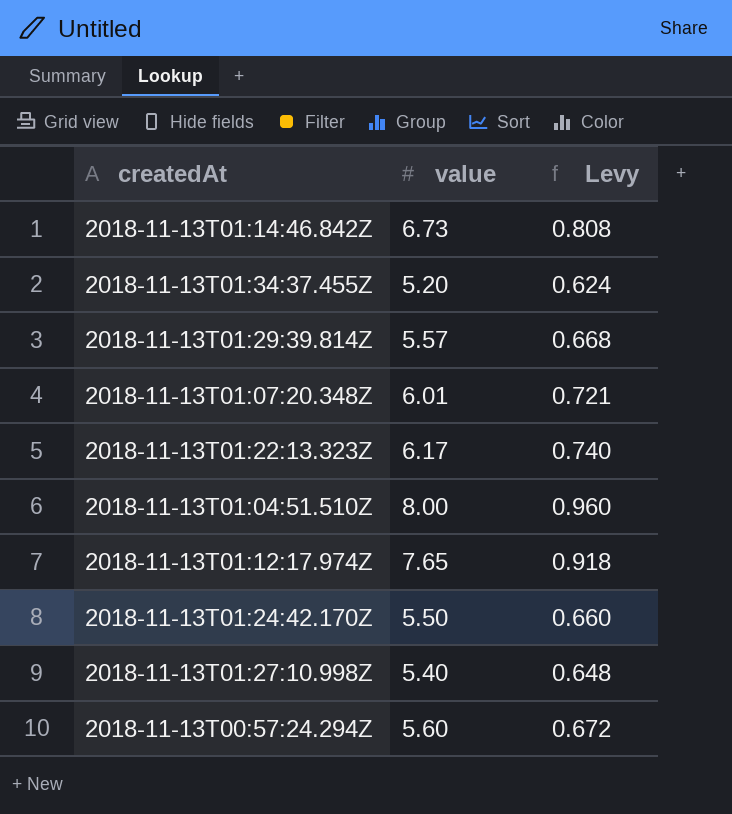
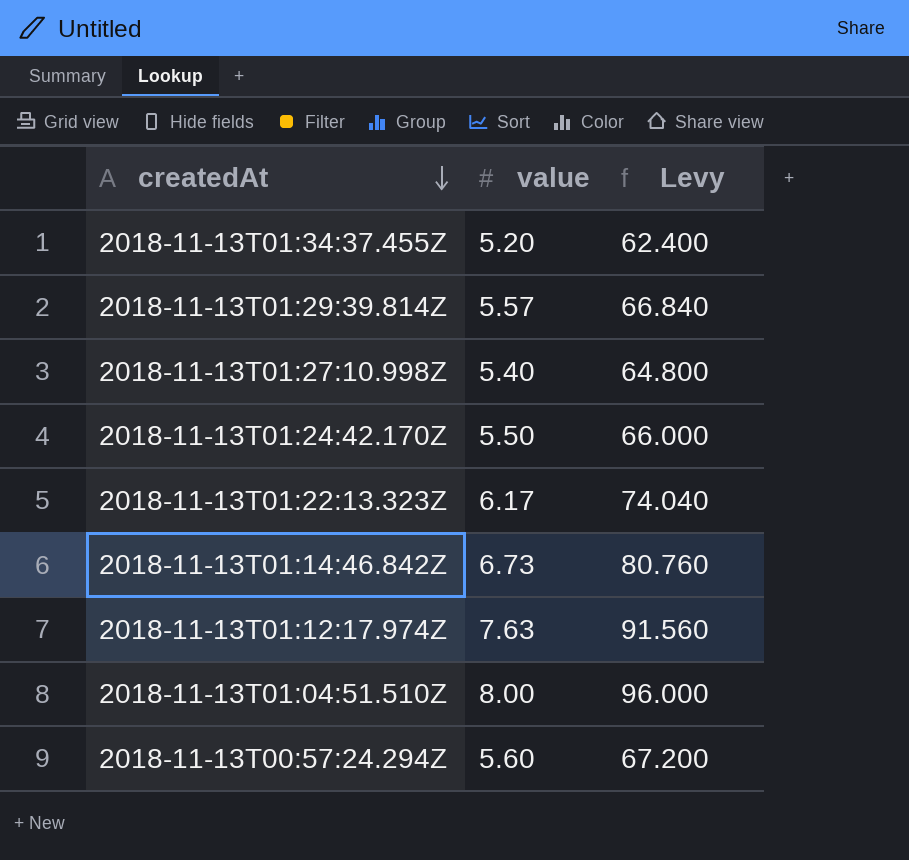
row order: none -> createdAt descending
column Levy | formula: [value] * 0.12 -> [value] * 12
row 2018-11-13T01:07:20.348Z: 6.01 | 0.721 -> none
2018-11-13T01:12:17.974Z | value: 7.65 -> 7.63

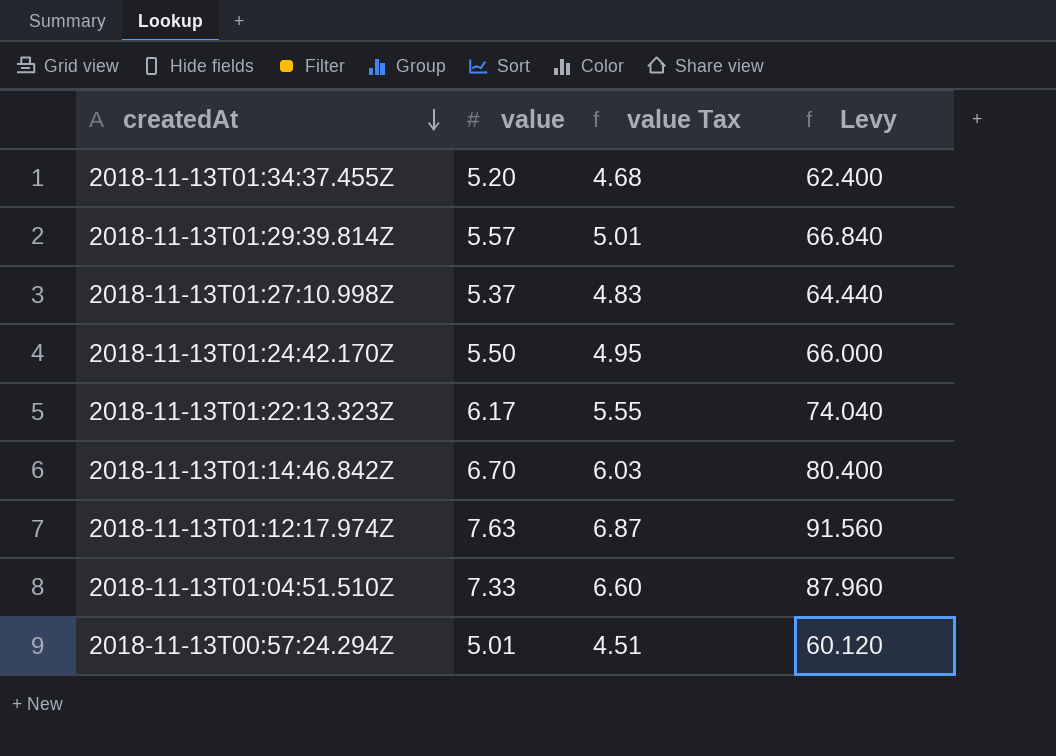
column value Tax | formula: none -> [value] * 0.9
2018-11-13T01:27:10.998Z | value: 5.40 -> 5.37
2018-11-13T01:27:10.998Z | Levy: 64.800 -> 64.440
2018-11-13T01:14:46.842Z | value: 6.73 -> 6.70
2018-11-13T01:14:46.842Z | Levy: 80.760 -> 80.400
2018-11-13T01:04:51.510Z | value: 8.00 -> 7.33
2018-11-13T01:04:51.510Z | Levy: 96.000 -> 87.960
2018-11-13T00:57:24.294Z | value: 5.60 -> 5.01
2018-11-13T00:57:24.294Z | Levy: 67.200 -> 60.120

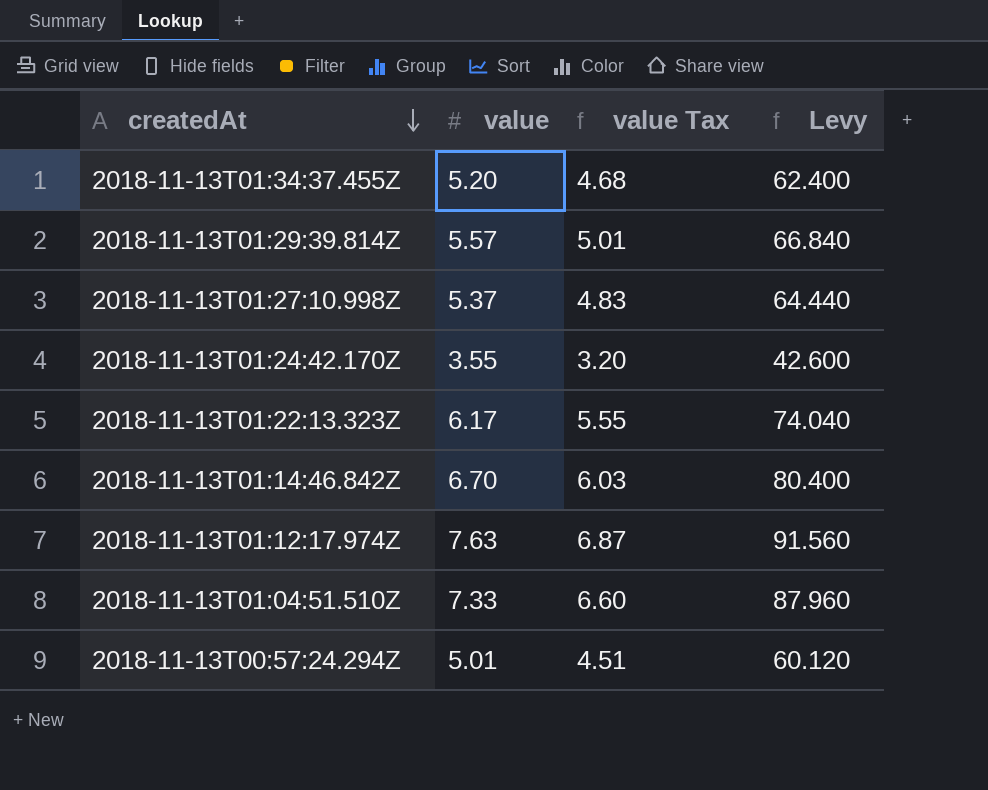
2018-11-13T01:24:42.170Z | value: 5.50 -> 3.55
2018-11-13T01:24:42.170Z | value Tax: 4.95 -> 3.20
2018-11-13T01:24:42.170Z | Levy: 66.000 -> 42.600

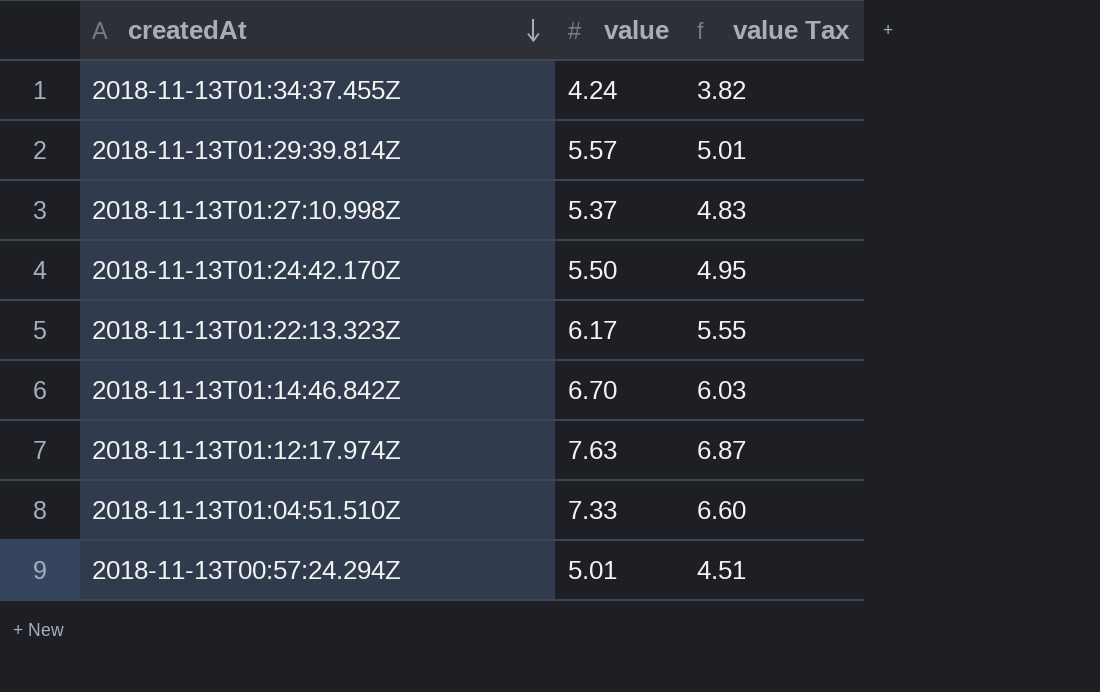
column Levy | formula: [value] * 12 -> none
2018-11-13T01:34:37.455Z | value: 5.20 -> 4.24
2018-11-13T01:34:37.455Z | value Tax: 4.68 -> 3.82
2018-11-13T01:24:42.170Z | value: 3.55 -> 5.50
2018-11-13T01:24:42.170Z | value Tax: 3.20 -> 4.95

